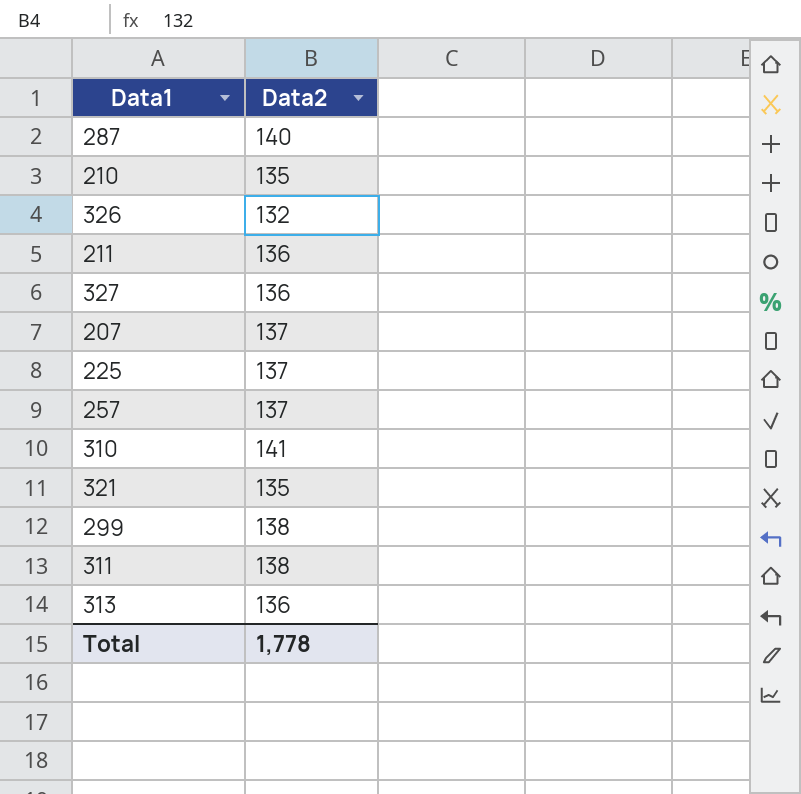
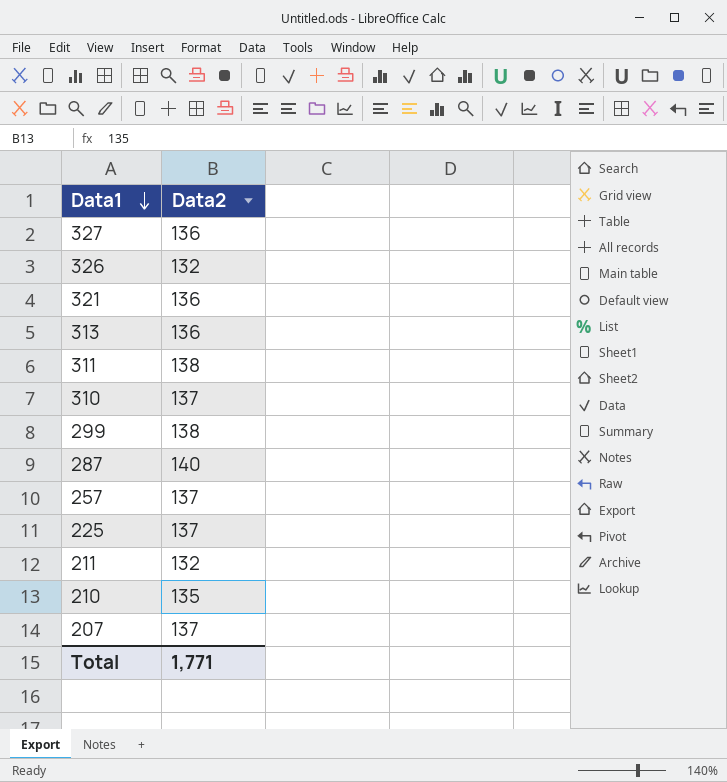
row order: none -> Data1 descending
321 | Data2: 135 -> 136
310 | Data2: 141 -> 137
211 | Data2: 136 -> 132
Total | Data2: 1,778 -> 1,771

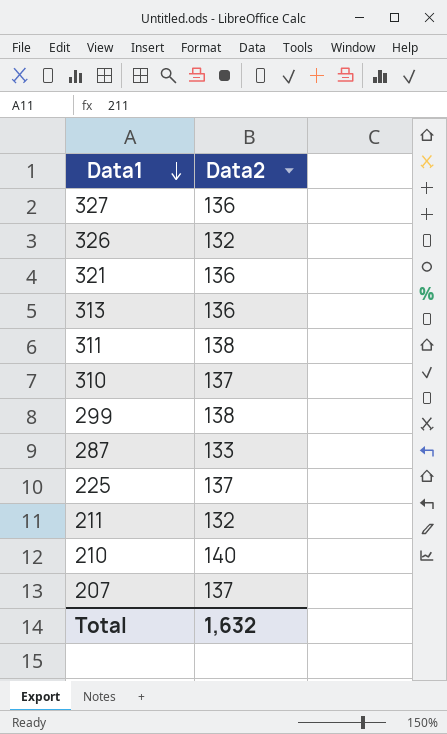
row 257: 137 -> none
287 | Data2: 140 -> 133
210 | Data2: 135 -> 140
Total | Data2: 1,771 -> 1,632

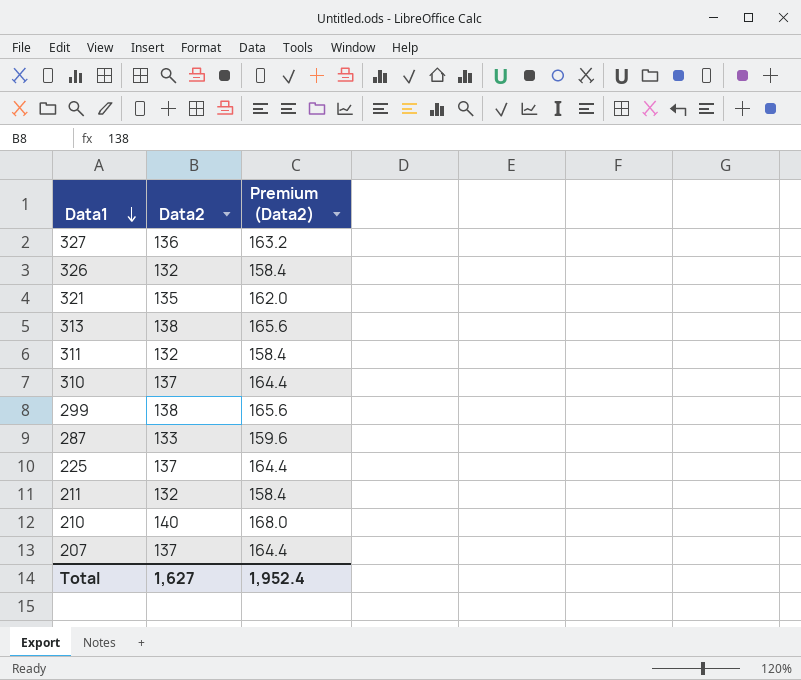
column Premium (Data2) | formula: none -> [Data2] * 1.2
321 | Data2: 136 -> 135
313 | Data2: 136 -> 138
311 | Data2: 138 -> 132
Total | Data2: 1,632 -> 1,627

